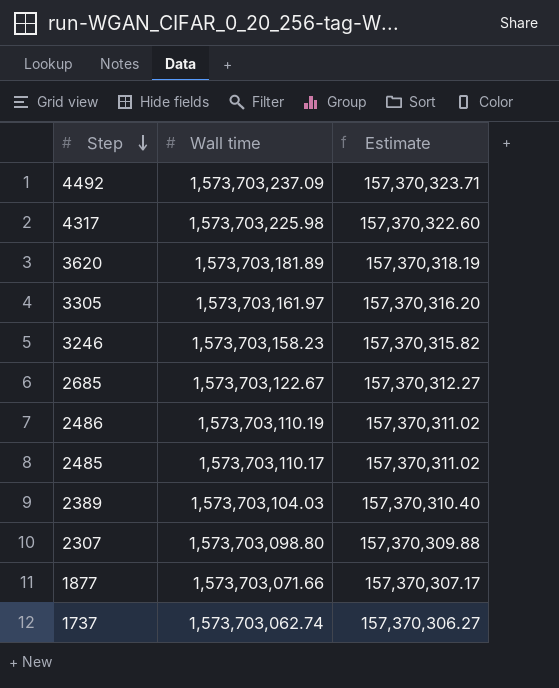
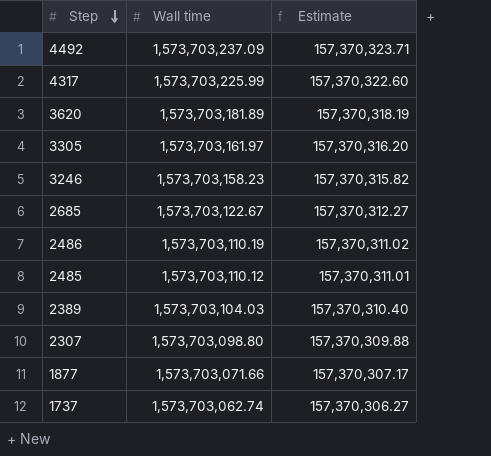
4317 | Wall time: 1,573,703,225.98 -> 1,573,703,225.99
2485 | Wall time: 1,573,703,110.17 -> 1,573,703,110.12
2485 | Estimate: 157,370,311.02 -> 157,370,311.01

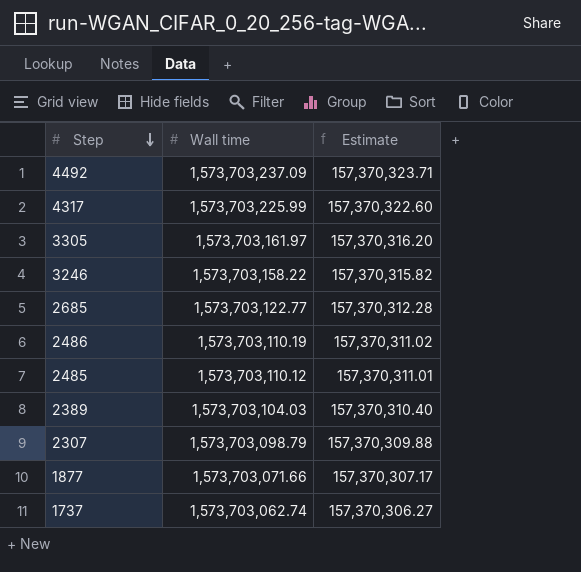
row 3620: 1,573,703,181.89 | 157,370,318.19 -> none
3246 | Wall time: 1,573,703,158.23 -> 1,573,703,158.22
2685 | Wall time: 1,573,703,122.67 -> 1,573,703,122.77
2685 | Estimate: 157,370,312.27 -> 157,370,312.28
2307 | Wall time: 1,573,703,098.80 -> 1,573,703,098.79

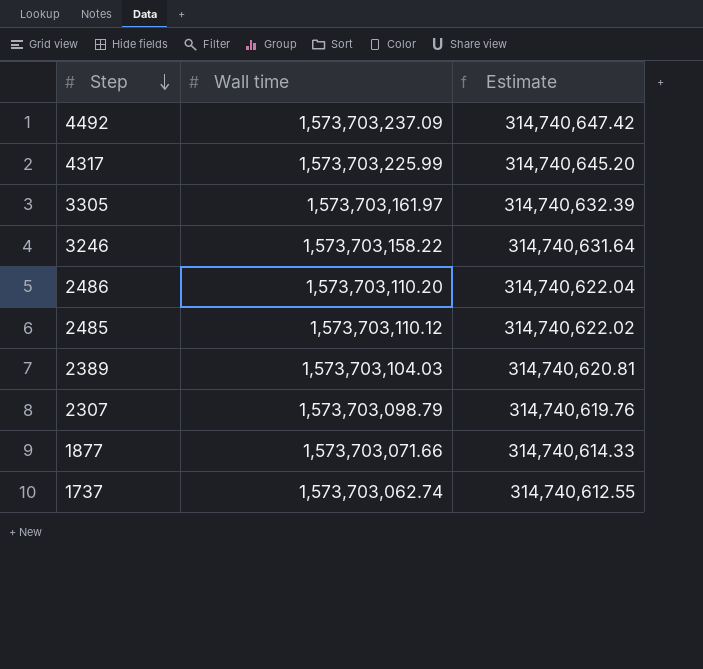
column Estimate | formula: [Wall time] * 0.1 -> [Wall time] * 0.2
row 2685: 1,573,703,122.77 | 157,370,312.28 -> none
2486 | Wall time: 1,573,703,110.19 -> 1,573,703,110.20

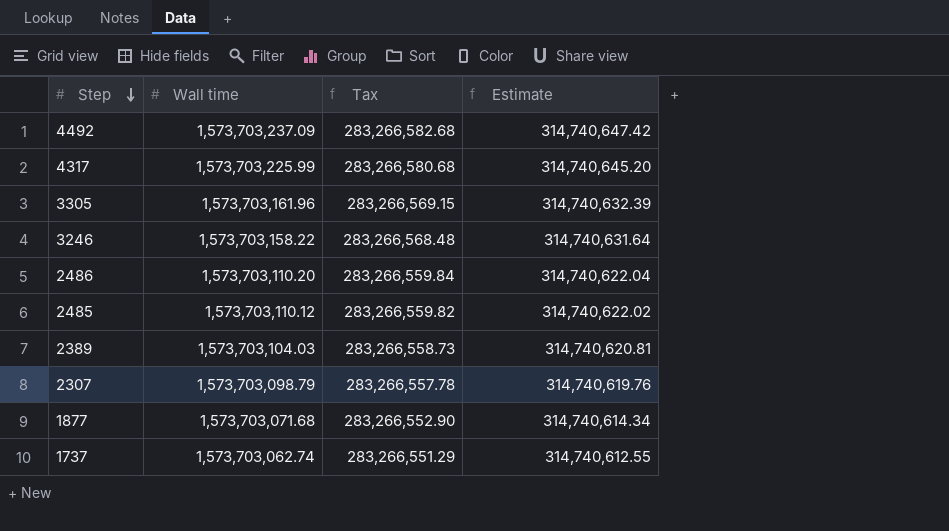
column Tax | formula: none -> [Wall time] * 0.18
3305 | Wall time: 1,573,703,161.97 -> 1,573,703,161.96
1877 | Wall time: 1,573,703,071.66 -> 1,573,703,071.68
1877 | Estimate: 314,740,614.33 -> 314,740,614.34

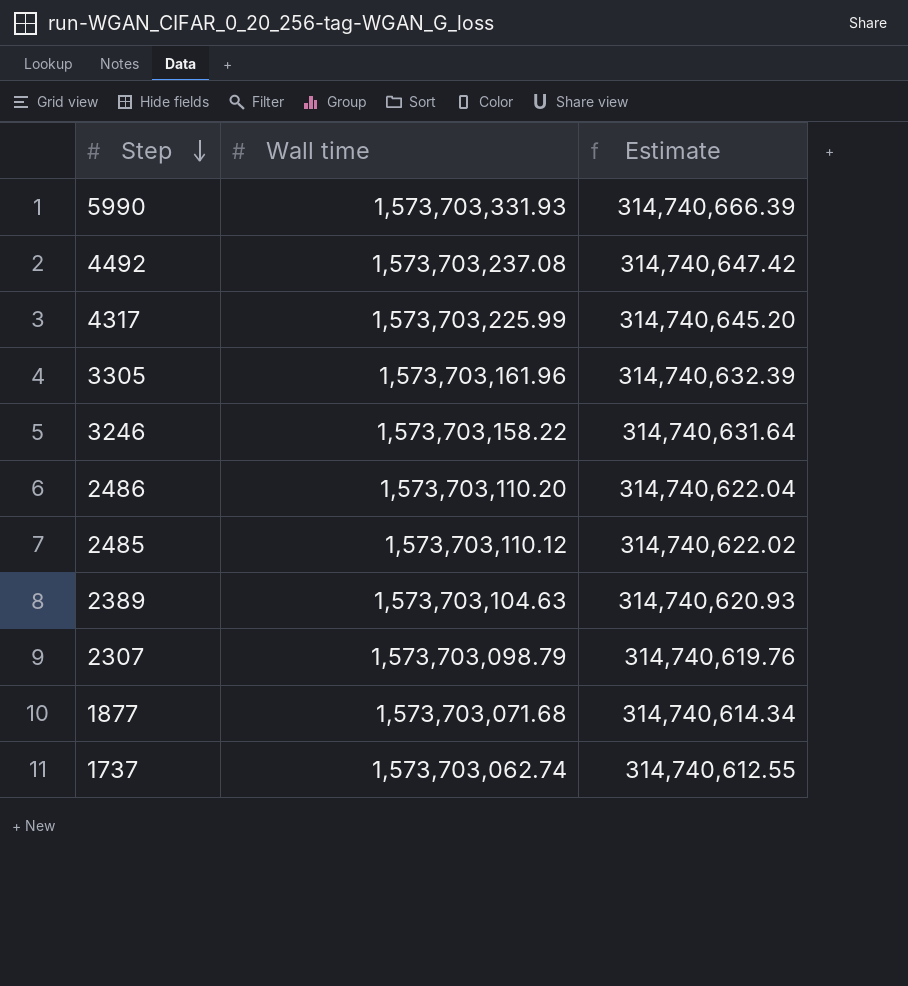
column Tax | formula: [Wall time] * 0.18 -> none
row 5990: none -> 1,573,703,331.93 | 314,740,666.39
4492 | Wall time: 1,573,703,237.09 -> 1,573,703,237.08
2389 | Wall time: 1,573,703,104.03 -> 1,573,703,104.63
2389 | Estimate: 314,740,620.81 -> 314,740,620.93

